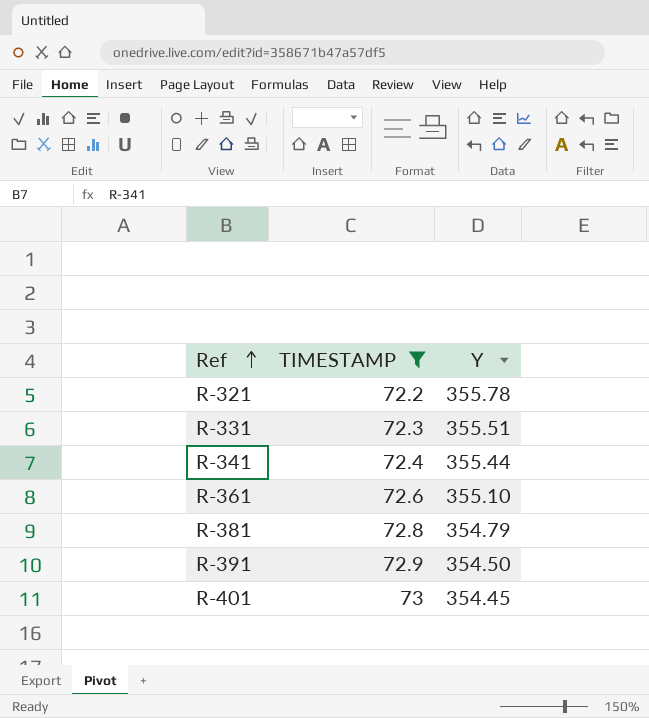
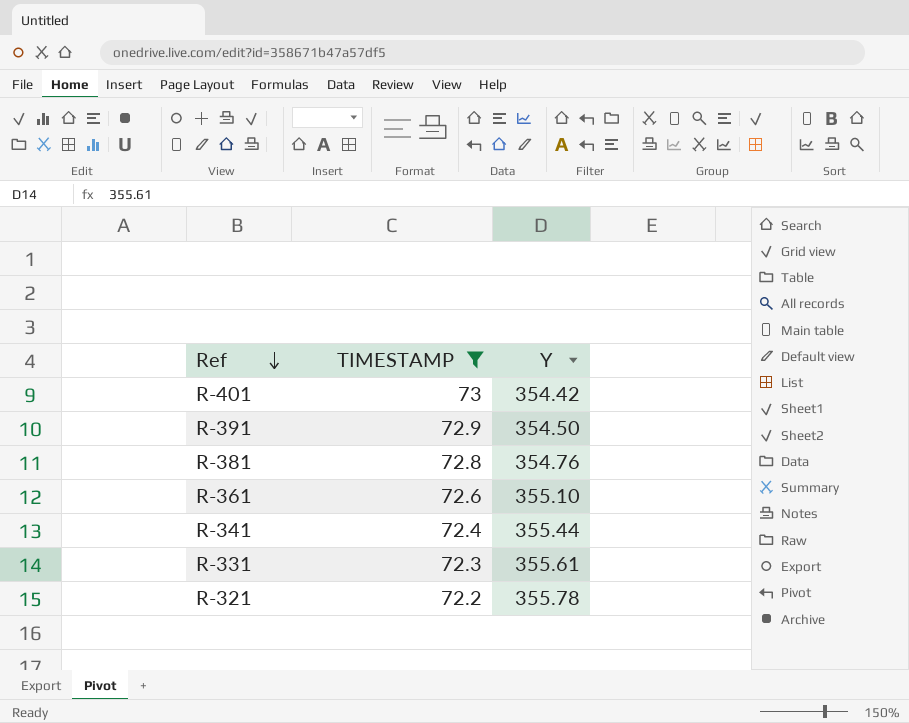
row order: Ref ascending -> Ref descending
R-401 | Y: 354.45 -> 354.42
R-381 | Y: 354.79 -> 354.76
R-331 | Y: 355.51 -> 355.61

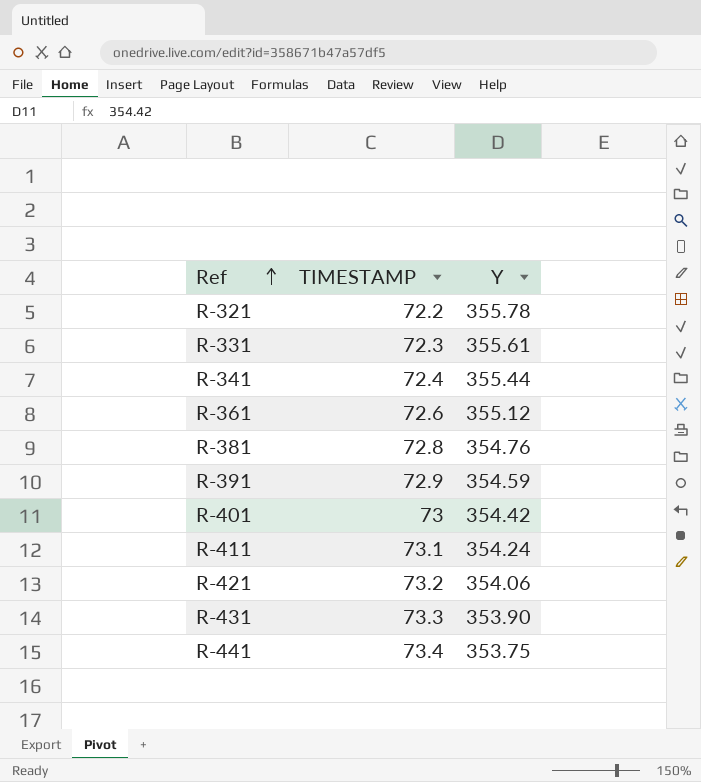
filter: TIMESTAMP <= 73 -> none
row order: Ref descending -> Ref ascending
R-361 | Y: 355.10 -> 355.12
R-391 | Y: 354.50 -> 354.59

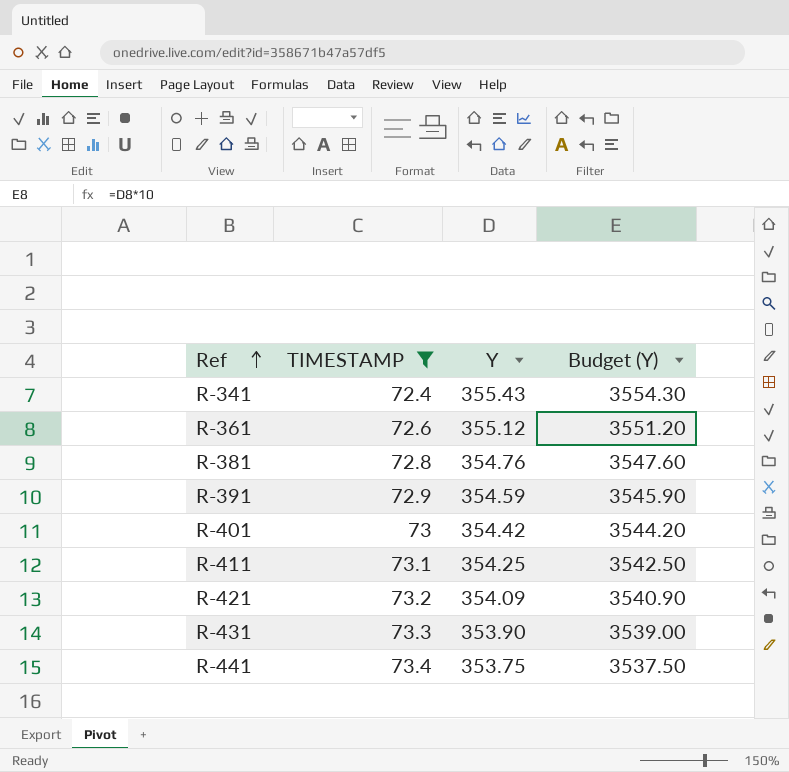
filter: none -> TIMESTAMP >= 72.4
column Budget (Y) | formula: none -> [Y] * 10
R-341 | Y: 355.44 -> 355.43
R-411 | Y: 354.24 -> 354.25
R-421 | Y: 354.06 -> 354.09

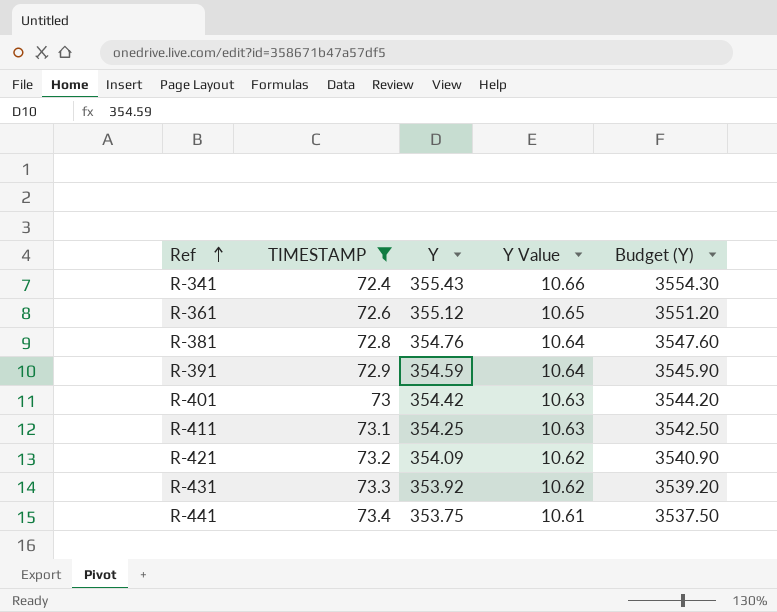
column Y Value | formula: none -> [Y] * 0.03
R-431 | Y: 353.90 -> 353.92
R-431 | Budget (Y): 3539.00 -> 3539.20

